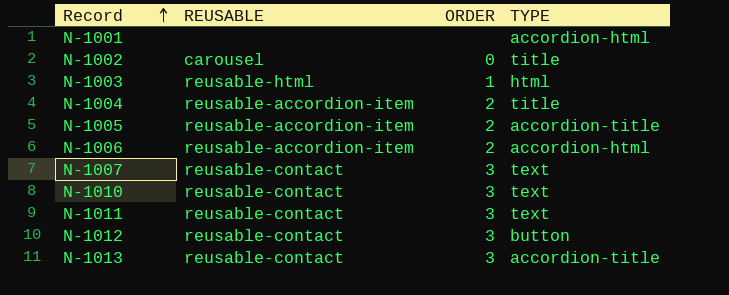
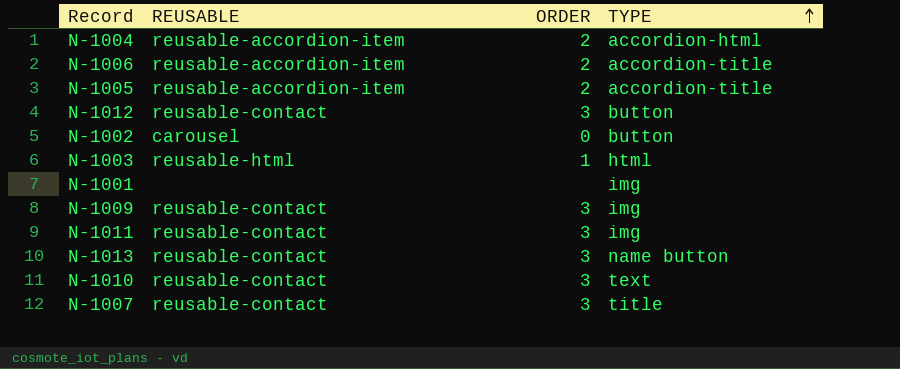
row order: Record ascending -> TYPE ascending
N-1004 | TYPE: title -> accordion-html
N-1006 | TYPE: accordion-html -> accordion-title
N-1002 | TYPE: title -> button
N-1001 | TYPE: accordion-html -> img
row N-1009: none -> reusable-contact | 3 | img
N-1011 | TYPE: text -> img
N-1013 | TYPE: accordion-title -> name button
N-1007 | TYPE: text -> title

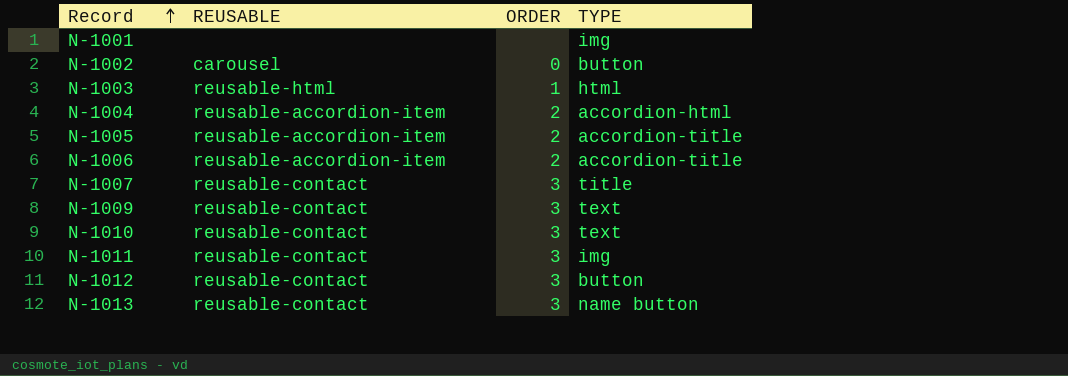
row order: TYPE ascending -> Record ascending
N-1009 | TYPE: img -> text

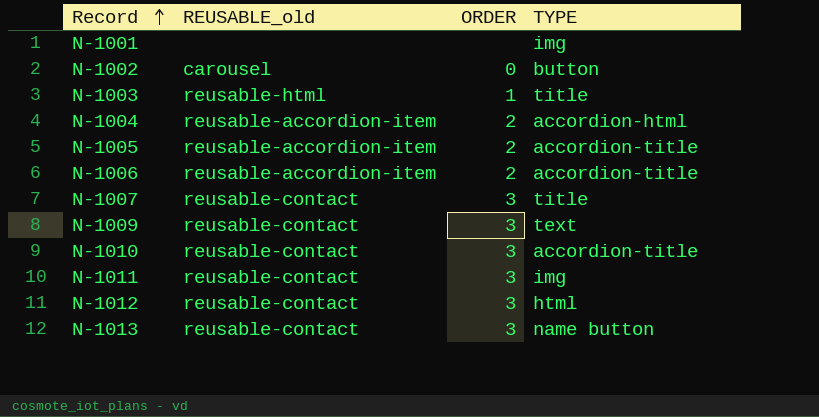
column name: REUSABLE -> REUSABLE_old
N-1003 | TYPE: html -> title
N-1010 | TYPE: text -> accordion-title
N-1012 | TYPE: button -> html

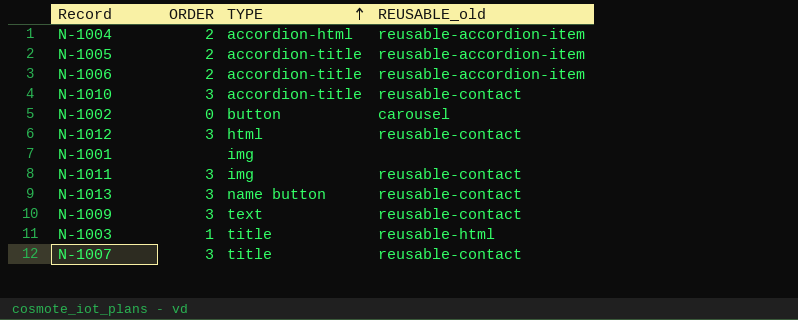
row order: Record ascending -> TYPE ascending
column REUSABLE_old | position: 2 -> 4

